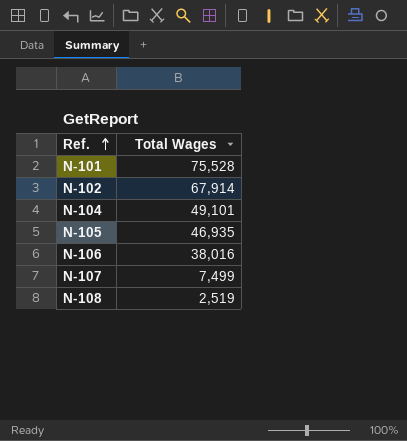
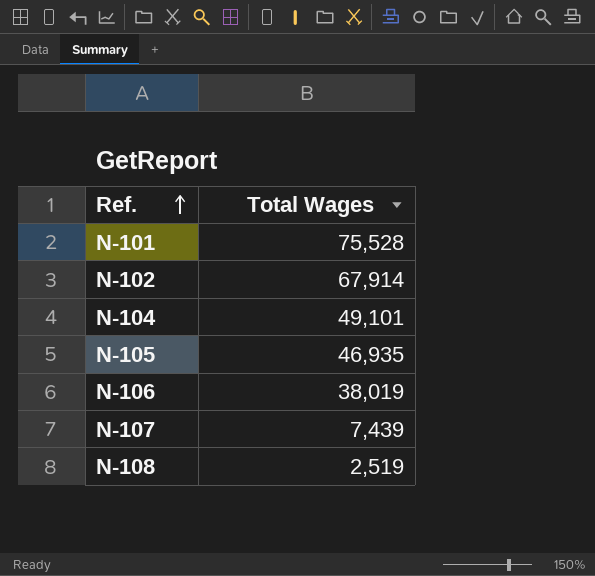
N-106 | Total Wages: 38,016 -> 38,019
N-107 | Total Wages: 7,499 -> 7,439

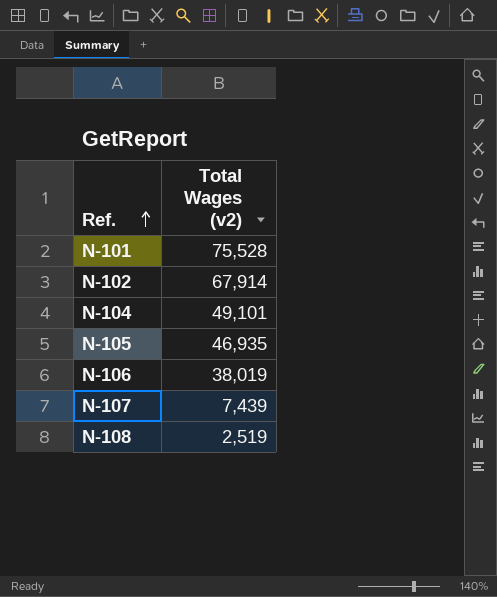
column name: Total Wages -> Total Wages (v2)

